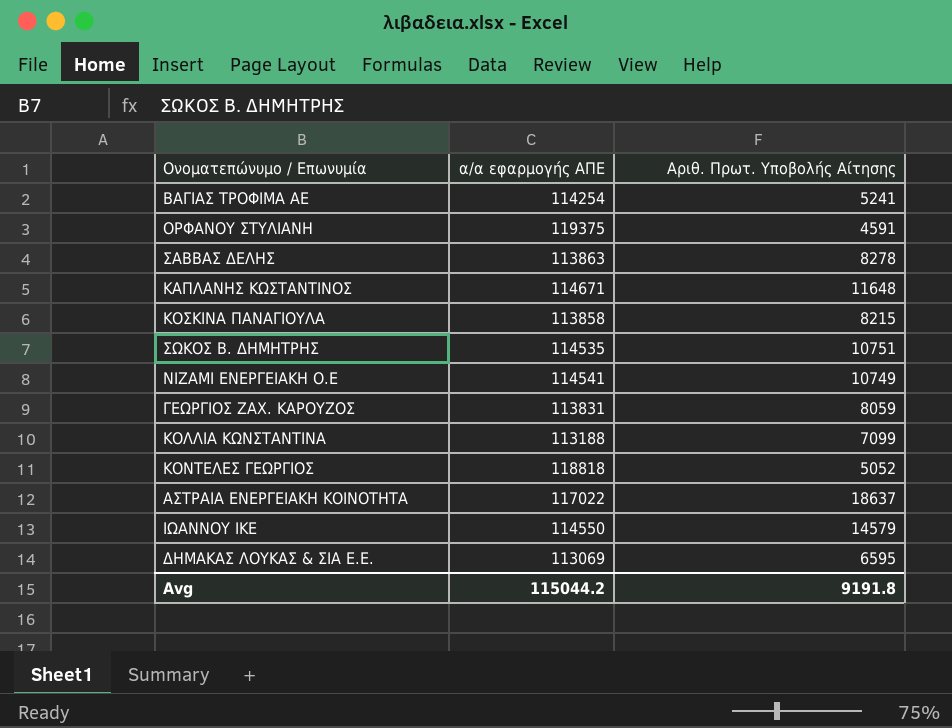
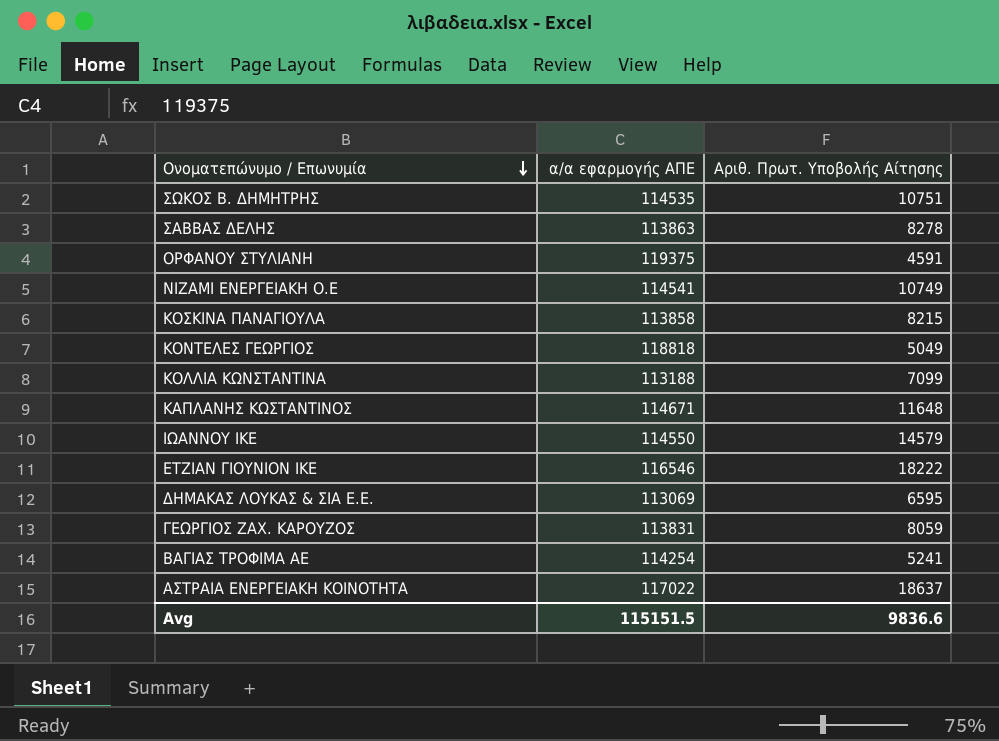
row order: none -> Ονοματεπώνυμο / Επωνυμία descending
ΚΟΝΤΕΛΕΣ ΓΕΩΡΓΙΟΣ | Αριθ. Πρωτ. Υποβολής Αίτησης: 5052 -> 5049
row ΕΤΖΙΑΝ ΓΙΟΥΝΙΟΝ ΙΚΕ: none -> 116546 | 18222
Avg | α/α εφαρμογής ΑΠΕ: 115044.2 -> 115151.5
Avg | Αριθ. Πρωτ. Υποβολής Αίτησης: 9191.8 -> 9836.6

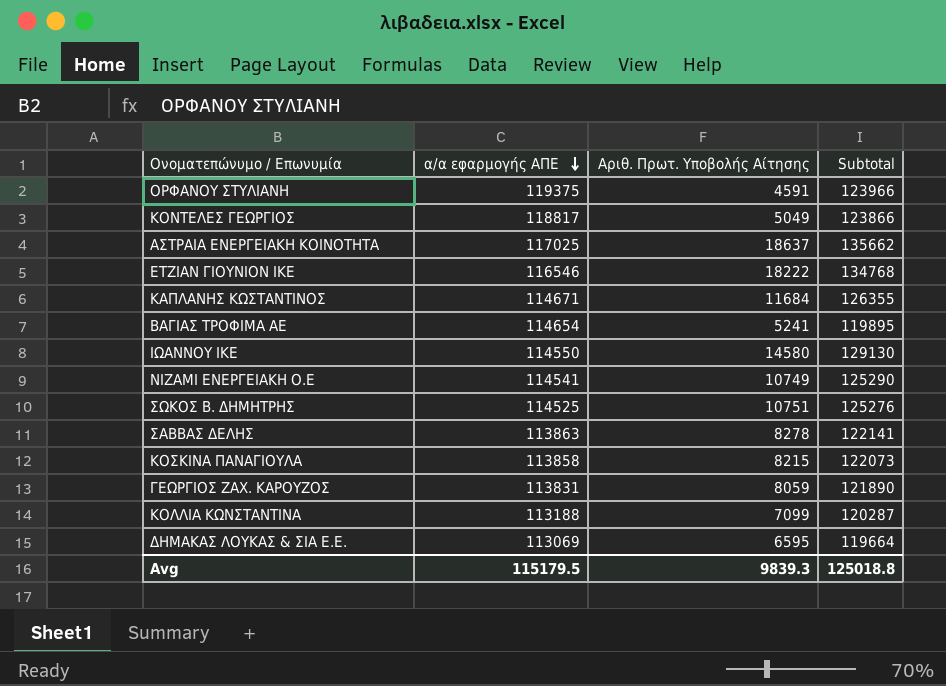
row order: Ονοματεπώνυμο / Επωνυμία descending -> α/α εφαρμογής ΑΠΕ descending
column Subtotal | formula: none -> [α/α εφαρμογής ΑΠΕ] + [Αριθ. Πρωτ. Υποβολής Αίτησης]
ΚΟΝΤΕΛΕΣ ΓΕΩΡΓΙΟΣ | α/α εφαρμογής ΑΠΕ: 118818 -> 118817
ΑΣΤΡΑΙΑ ΕΝΕΡΓΕΙΑΚΗ ΚΟΙΝΟΤΗΤΑ | α/α εφαρμογής ΑΠΕ: 117022 -> 117025
ΚΑΠΛΑΝΗΣ ΚΩΣΤΑΝΤΙΝΟΣ | Αριθ. Πρωτ. Υποβολής Αίτησης: 11648 -> 11684
ΒΑΓΙΑΣ ΤΡΟΦΙΜΑ ΑΕ | α/α εφαρμογής ΑΠΕ: 114254 -> 114654
ΙΩΑΝΝΟΥ ΙΚΕ | Αριθ. Πρωτ. Υποβολής Αίτησης: 14579 -> 14580
ΣΩΚΟΣ Β. ΔΗΜΗΤΡΗΣ | α/α εφαρμογής ΑΠΕ: 114535 -> 114525
Avg | α/α εφαρμογής ΑΠΕ: 115151.5 -> 115179.5
Avg | Αριθ. Πρωτ. Υποβολής Αίτησης: 9836.6 -> 9839.3

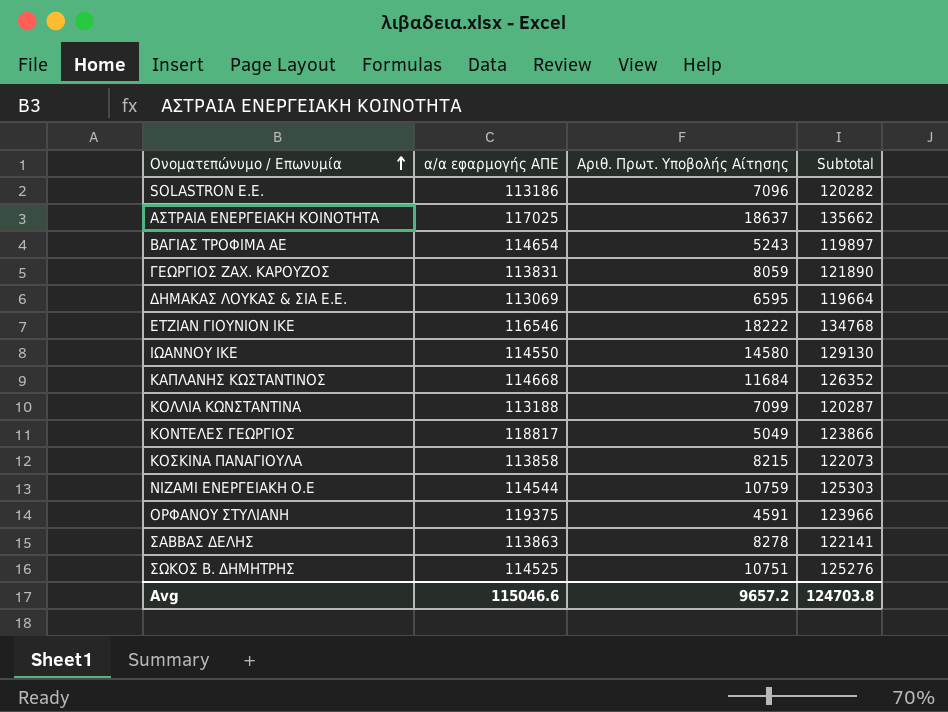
row order: α/α εφαρμογής ΑΠΕ descending -> Ονοματεπώνυμο / Επωνυμία ascending
row SOLASTRON Ε.Ε.: none -> 113186 | 7096 | 120282
ΒΑΓΙΑΣ ΤΡΟΦΙΜΑ ΑΕ | Αριθ. Πρωτ. Υποβολής Αίτησης: 5241 -> 5243
ΒΑΓΙΑΣ ΤΡΟΦΙΜΑ ΑΕ | Subtotal: 119895 -> 119897
ΚΑΠΛΑΝΗΣ ΚΩΣΤΑΝΤΙΝΟΣ | α/α εφαρμογής ΑΠΕ: 114671 -> 114668
ΚΑΠΛΑΝΗΣ ΚΩΣΤΑΝΤΙΝΟΣ | Subtotal: 126355 -> 126352
ΝΙΖΑΜΙ ΕΝΕΡΓΕΙΑΚΗ Ο.Ε | α/α εφαρμογής ΑΠΕ: 114541 -> 114544
ΝΙΖΑΜΙ ΕΝΕΡΓΕΙΑΚΗ Ο.Ε | Αριθ. Πρωτ. Υποβολής Αίτησης: 10749 -> 10759
ΝΙΖΑΜΙ ΕΝΕΡΓΕΙΑΚΗ Ο.Ε | Subtotal: 125290 -> 125303
Avg | α/α εφαρμογής ΑΠΕ: 115179.5 -> 115046.6
Avg | Αριθ. Πρωτ. Υποβολής Αίτησης: 9839.3 -> 9657.2
Avg | Subtotal: 125018.8 -> 124703.8

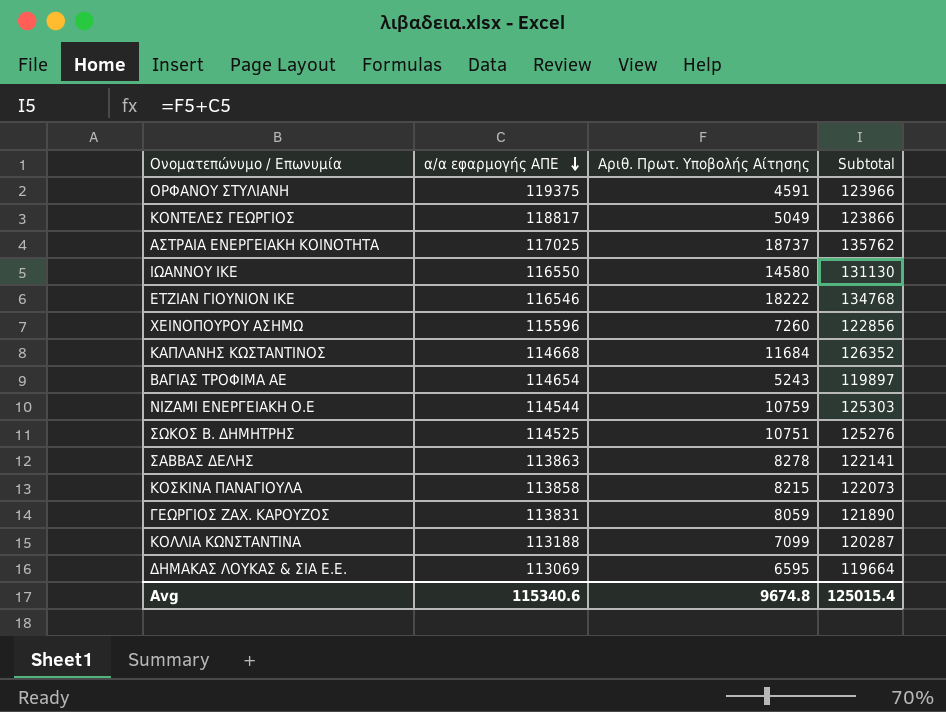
row order: Ονοματεπώνυμο / Επωνυμία ascending -> α/α εφαρμογής ΑΠΕ descending
row SOLASTRON Ε.Ε.: 113186 | 7096 | 120282 -> none
ΑΣΤΡΑΙΑ ΕΝΕΡΓΕΙΑΚΗ ΚΟΙΝΟΤΗΤΑ | Αριθ. Πρωτ. Υποβολής Αίτησης: 18637 -> 18737
ΑΣΤΡΑΙΑ ΕΝΕΡΓΕΙΑΚΗ ΚΟΙΝΟΤΗΤΑ | Subtotal: 135662 -> 135762
ΙΩΑΝΝΟΥ ΙΚΕ | α/α εφαρμογής ΑΠΕ: 114550 -> 116550
ΙΩΑΝΝΟΥ ΙΚΕ | Subtotal: 129130 -> 131130
row ΧΕΙΝΟΠΟΥΡΟΥ ΑΣΗΜΩ: none -> 115596 | 7260 | 122856
Avg | α/α εφαρμογής ΑΠΕ: 115046.6 -> 115340.6
Avg | Αριθ. Πρωτ. Υποβολής Αίτησης: 9657.2 -> 9674.8
Avg | Subtotal: 124703.8 -> 125015.4

